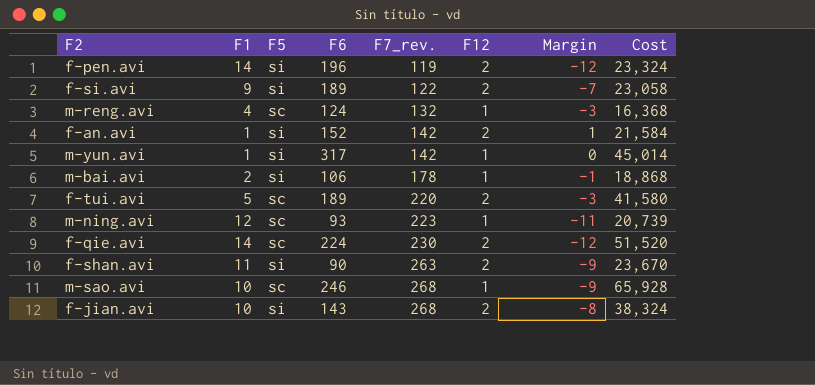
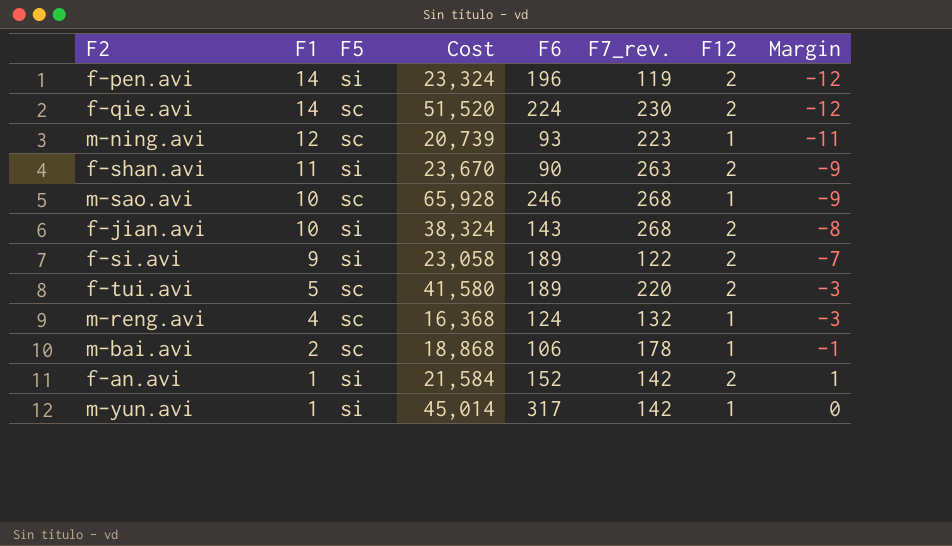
row order: F7_rev. ascending -> F1 descending
column Cost | position: 8 -> 4
m-bai.avi | F5: si -> sc

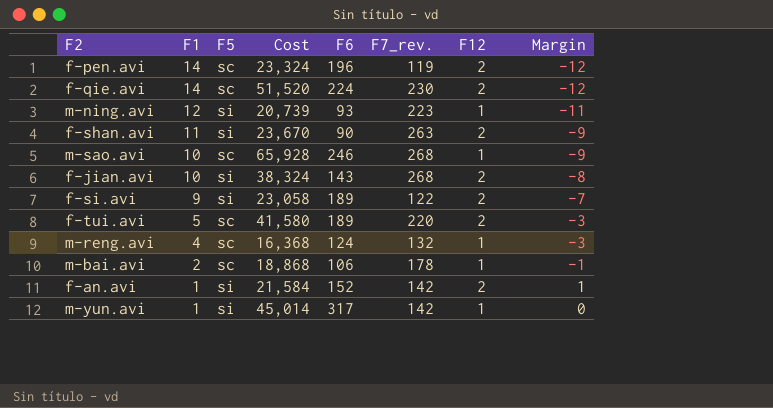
f-pen.avi | F5: si -> sc
m-ning.avi | F5: sc -> si

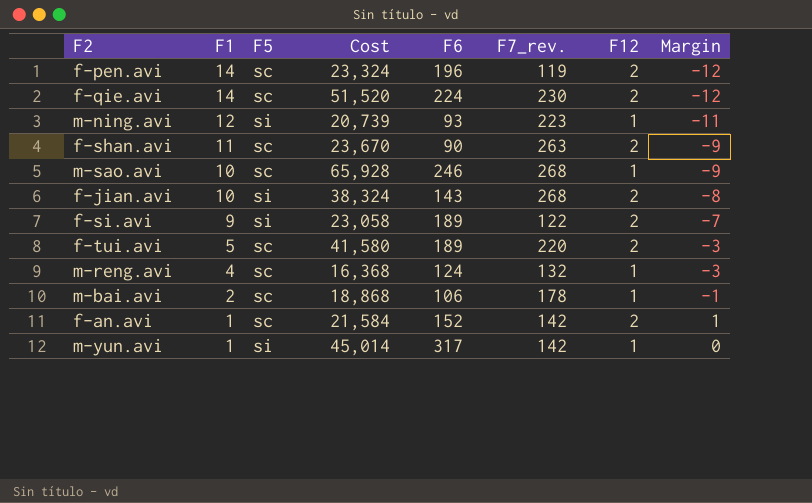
f-shan.avi | F5: si -> sc
f-an.avi | F5: si -> sc

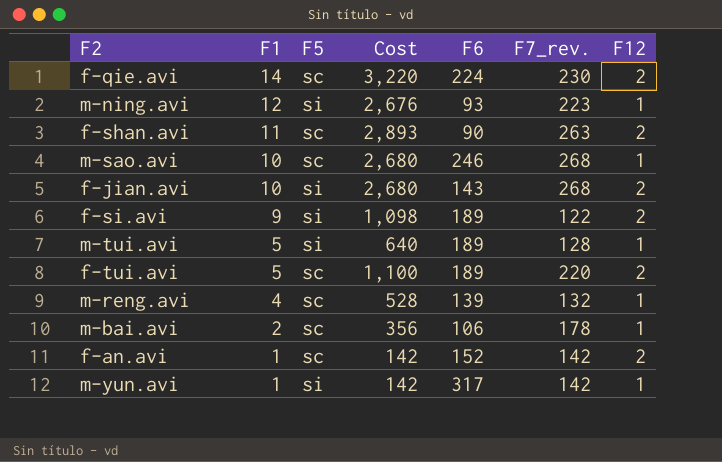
column Margin | formula: [F12] - [F1] -> none
column Cost | formula: [F6] * [F7_rev.] -> [F1] * [F7_rev.]
row f-pen.avi: 14 | sc | 23,324 | 196 | 119 | 2 | -12 -> none
row m-tui.avi: none -> 5 | si | 640 | 189 | 128 | 1
m-reng.avi | F6: 124 -> 139

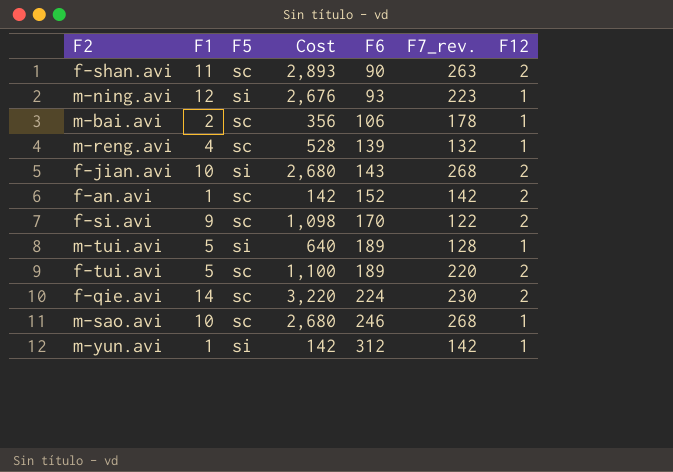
row order: F1 descending -> F6 ascending
f-si.avi | F5: si -> sc
f-si.avi | F6: 189 -> 170
m-yun.avi | F6: 317 -> 312

